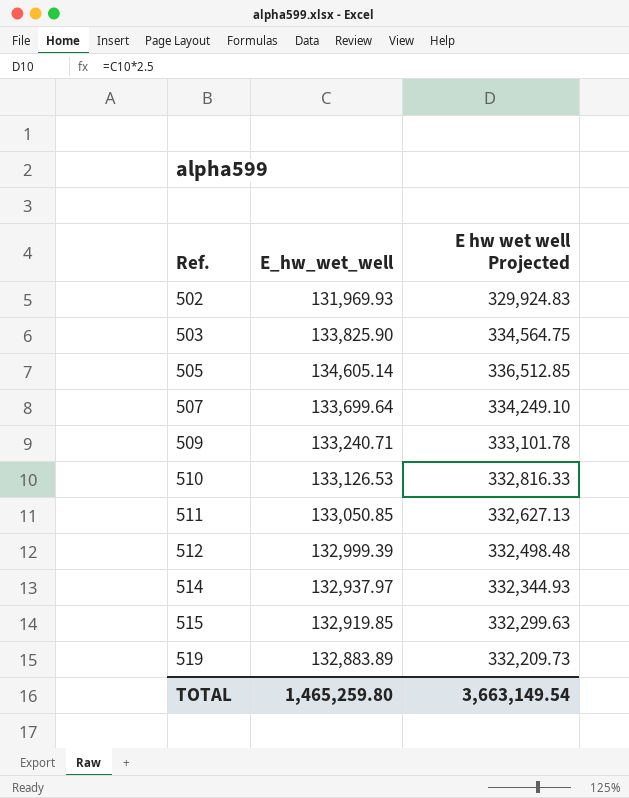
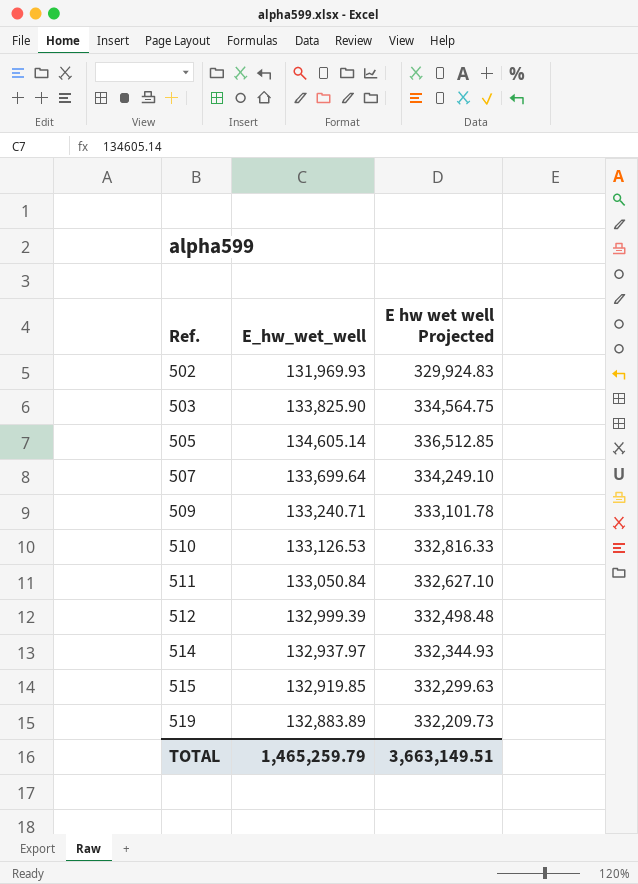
511 | E_hw_wet_well: 133,050.85 -> 133,050.84
511 | E hw wet well Projected: 332,627.13 -> 332,627.10
TOTAL | E_hw_wet_well: 1,465,259.80 -> 1,465,259.79
TOTAL | E hw wet well Projected: 3,663,149.54 -> 3,663,149.51

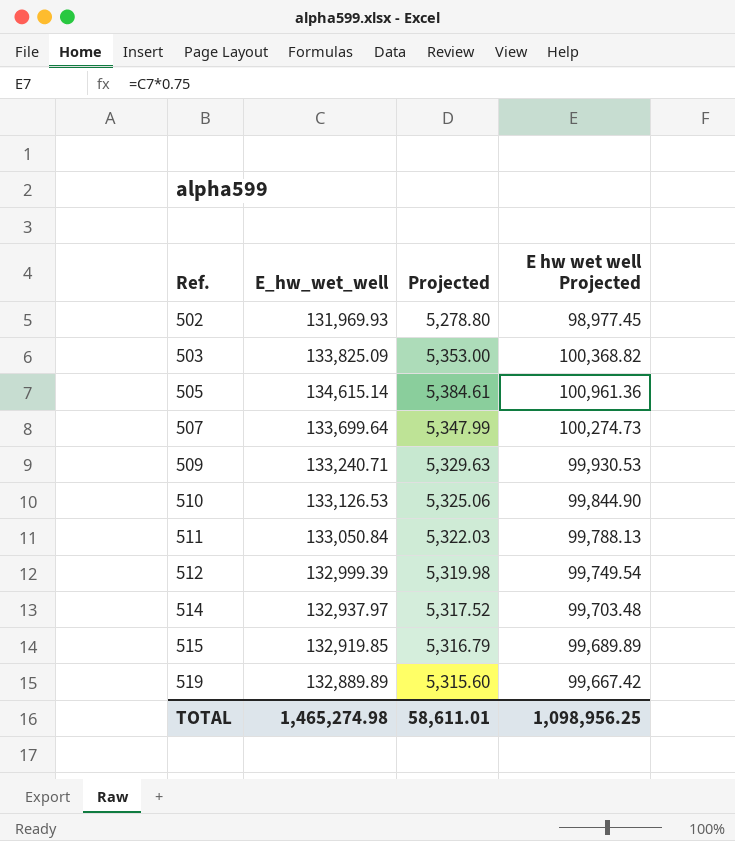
column Projected | formula: none -> [E_hw_wet_well] * 0.04
column E hw wet well Projected | formula: [E_hw_wet_well] * 2.5 -> [E_hw_wet_well] * 0.75
503 | E_hw_wet_well: 133,825.90 -> 133,825.09
505 | E_hw_wet_well: 134,605.14 -> 134,615.14
519 | E_hw_wet_well: 132,883.89 -> 132,889.89
TOTAL | E_hw_wet_well: 1,465,259.79 -> 1,465,274.98
TOTAL | E hw wet well Projected: 3,663,149.51 -> 1,098,956.25

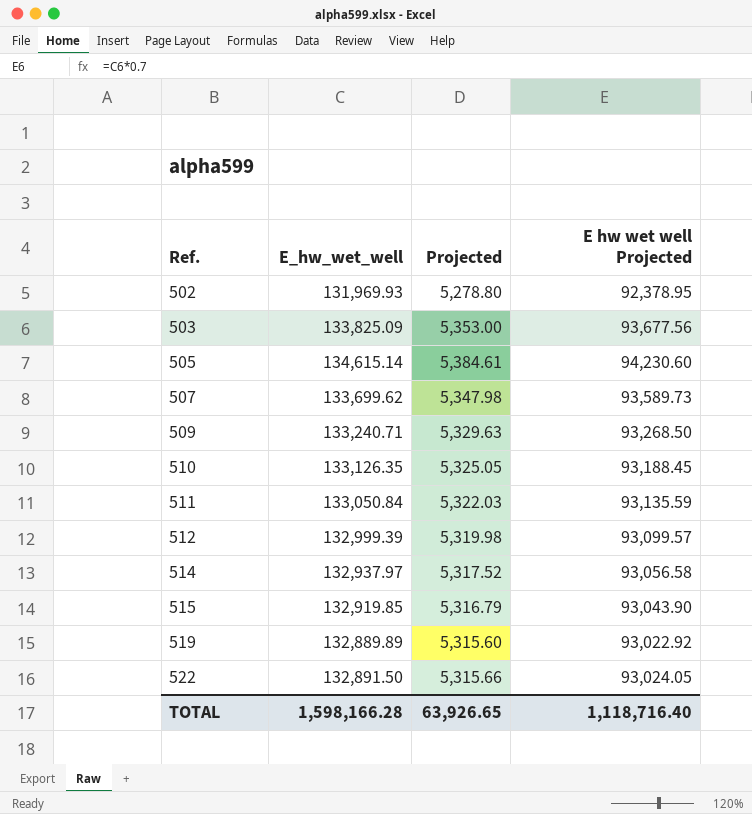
column E hw wet well Projected | formula: [E_hw_wet_well] * 0.75 -> [E_hw_wet_well] * 0.7
507 | E_hw_wet_well: 133,699.64 -> 133,699.62
507 | Projected: 5,347.99 -> 5,347.98
510 | E_hw_wet_well: 133,126.53 -> 133,126.35
510 | Projected: 5,325.06 -> 5,325.05
row 522: none -> 132,891.50 | 5,315.66 | 93,024.05
TOTAL | E_hw_wet_well: 1,465,274.98 -> 1,598,166.28
TOTAL | Projected: 58,611.01 -> 63,926.65
TOTAL | E hw wet well Projected: 1,098,956.25 -> 1,118,716.40

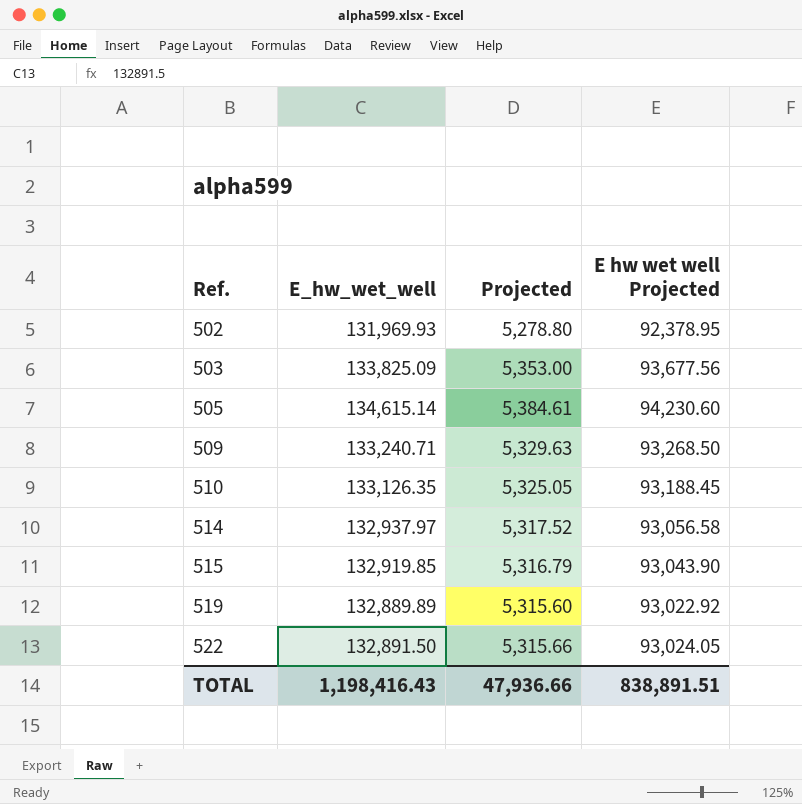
row 507: 133,699.62 | 5,347.98 | 93,589.73 -> none
row 511: 133,050.84 | 5,322.03 | 93,135.59 -> none
row 512: 132,999.39 | 5,319.98 | 93,099.57 -> none
TOTAL | E_hw_wet_well: 1,598,166.28 -> 1,198,416.43
TOTAL | Projected: 63,926.65 -> 47,936.66
TOTAL | E hw wet well Projected: 1,118,716.40 -> 838,891.51

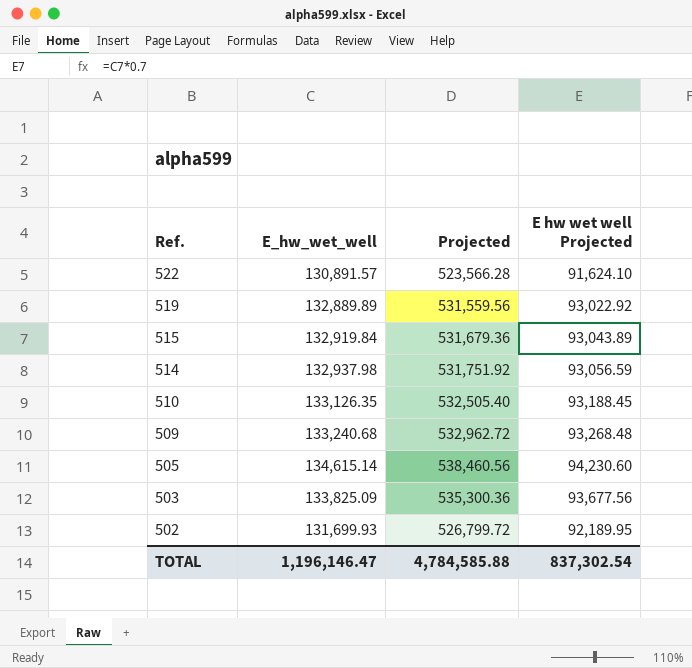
row order: Ref. ascending -> Ref. descending
column Projected | formula: [E_hw_wet_well] * 0.04 -> [E_hw_wet_well] * 4
522 | E_hw_wet_well: 132,891.50 -> 130,891.57
522 | E hw wet well Projected: 93,024.05 -> 91,624.10
515 | E_hw_wet_well: 132,919.85 -> 132,919.84
515 | E hw wet well Projected: 93,043.90 -> 93,043.89
514 | E_hw_wet_well: 132,937.97 -> 132,937.98
514 | E hw wet well Projected: 93,056.58 -> 93,056.59
509 | E_hw_wet_well: 133,240.71 -> 133,240.68
509 | E hw wet well Projected: 93,268.50 -> 93,268.48
502 | E_hw_wet_well: 131,969.93 -> 131,699.93
502 | E hw wet well Projected: 92,378.95 -> 92,189.95
TOTAL | E_hw_wet_well: 1,198,416.43 -> 1,196,146.47
TOTAL | Projected: 47,936.66 -> 4,784,585.88
TOTAL | E hw wet well Projected: 838,891.51 -> 837,302.54

